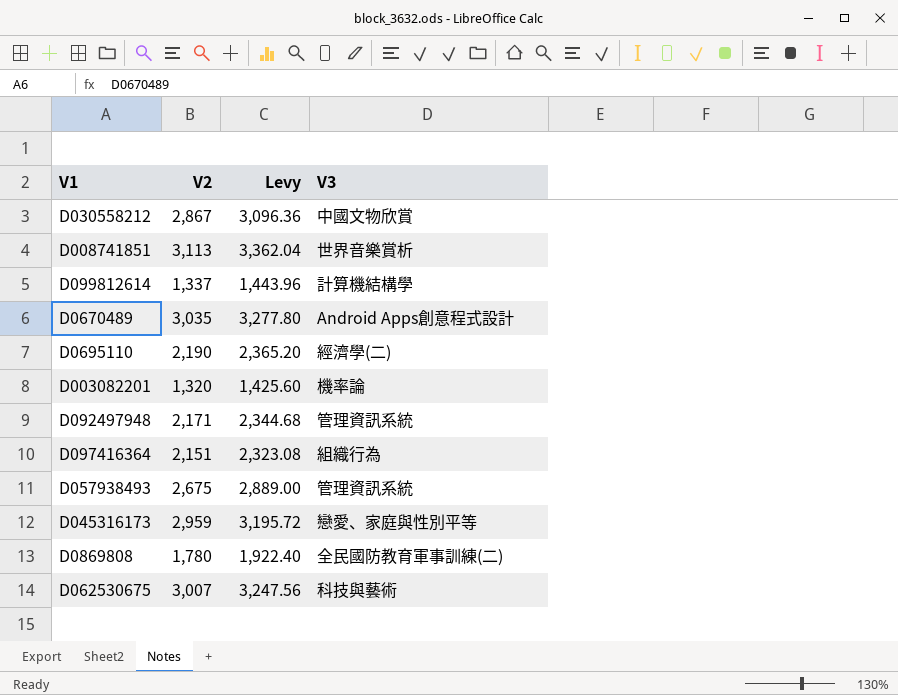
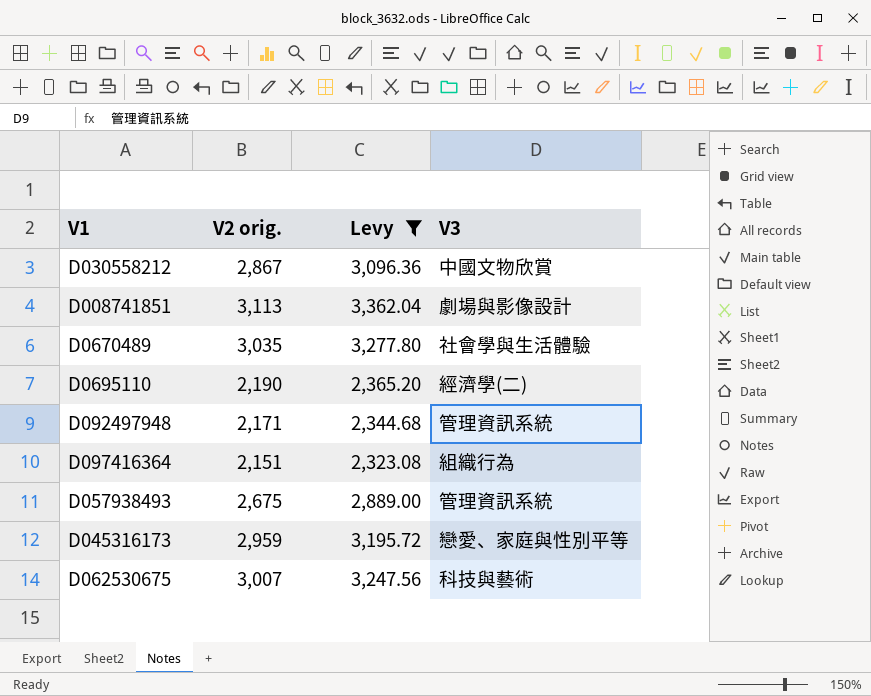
filter: none -> Levy >= 2,323.08
column name: V2 -> V2 orig.
D008741851 | V3: 世界音樂賞析 -> 劇場與影像設計
D0670489 | V3: Android Apps創意程式設計 -> 社會學與生活體驗

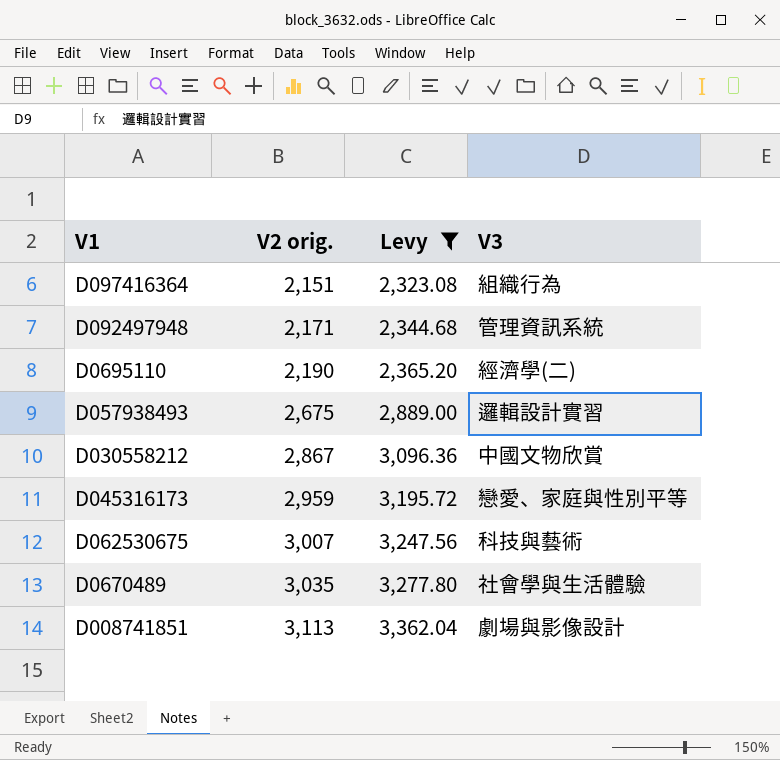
row order: none -> V2 orig. ascending
D057938493 | V3: 管理資訊系統 -> 邏輯設計實習

